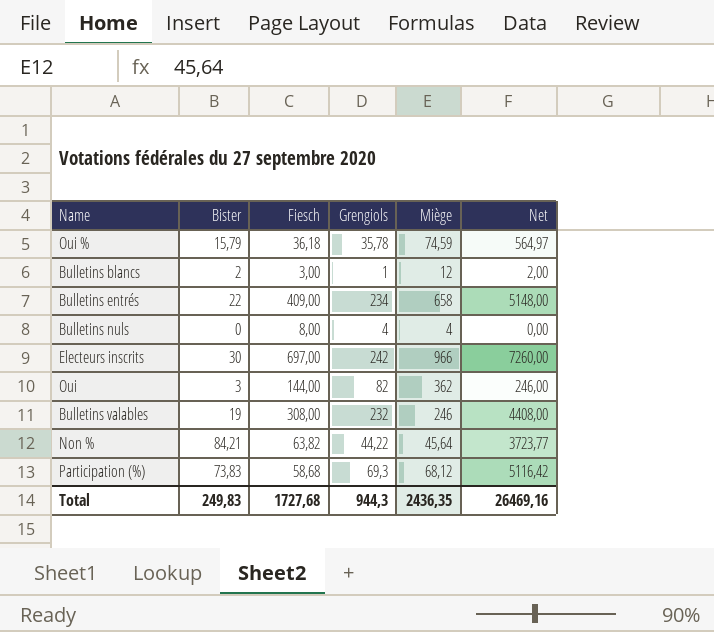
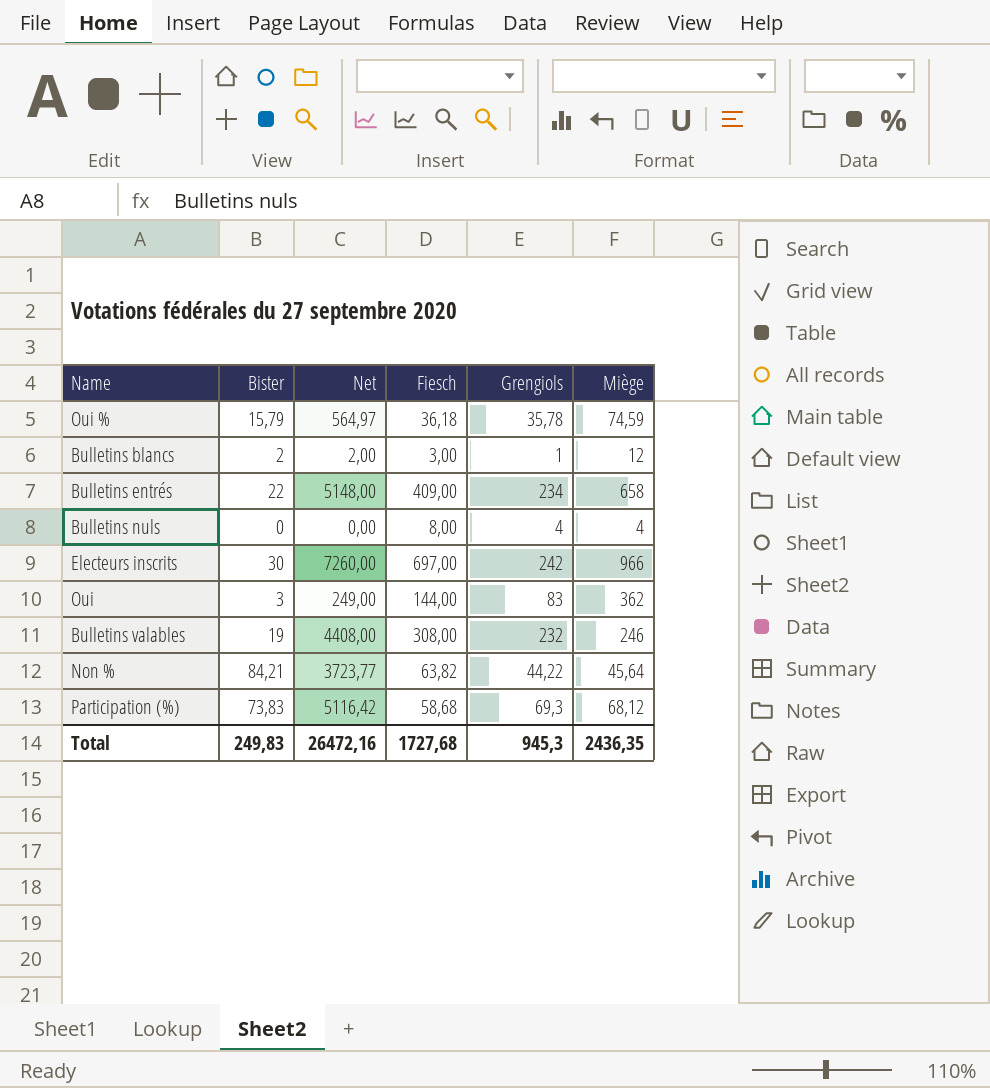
column Net | position: 6 -> 3
Oui | Net: 246,00 -> 249,00
Oui | Grengiols: 82 -> 83
Total | Net: 26469,16 -> 26472,16
Total | Grengiols: 944,3 -> 945,3

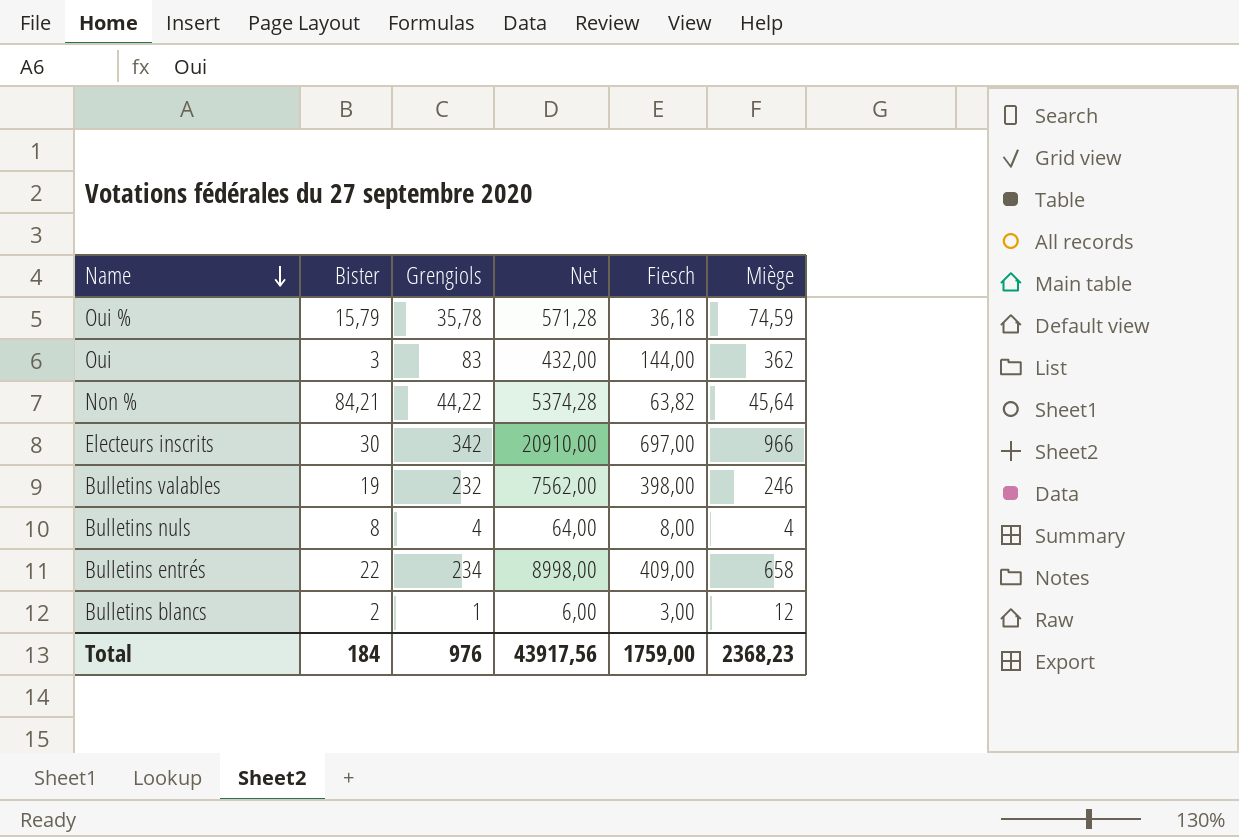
row order: none -> Name descending
column Grengiols | position: 5 -> 3
column Net | formula: [Bister] * [Grengiols] -> [Bister] * [Fiesch]
row Participation (%): 73,83 | 5116,42 | 58,68 | 69,3 | 68,12 -> none
Electeurs inscrits | Grengiols: 242 -> 342
Bulletins valables | Fiesch: 308,00 -> 398,00
Bulletins nuls | Bister: 0 -> 8
Total | Bister: 249,83 -> 184
Total | Grengiols: 945,3 -> 976
Total | Net: 26472,16 -> 43917,56
Total | Fiesch: 1727,68 -> 1759,00
Total | Miège: 2436,35 -> 2368,23

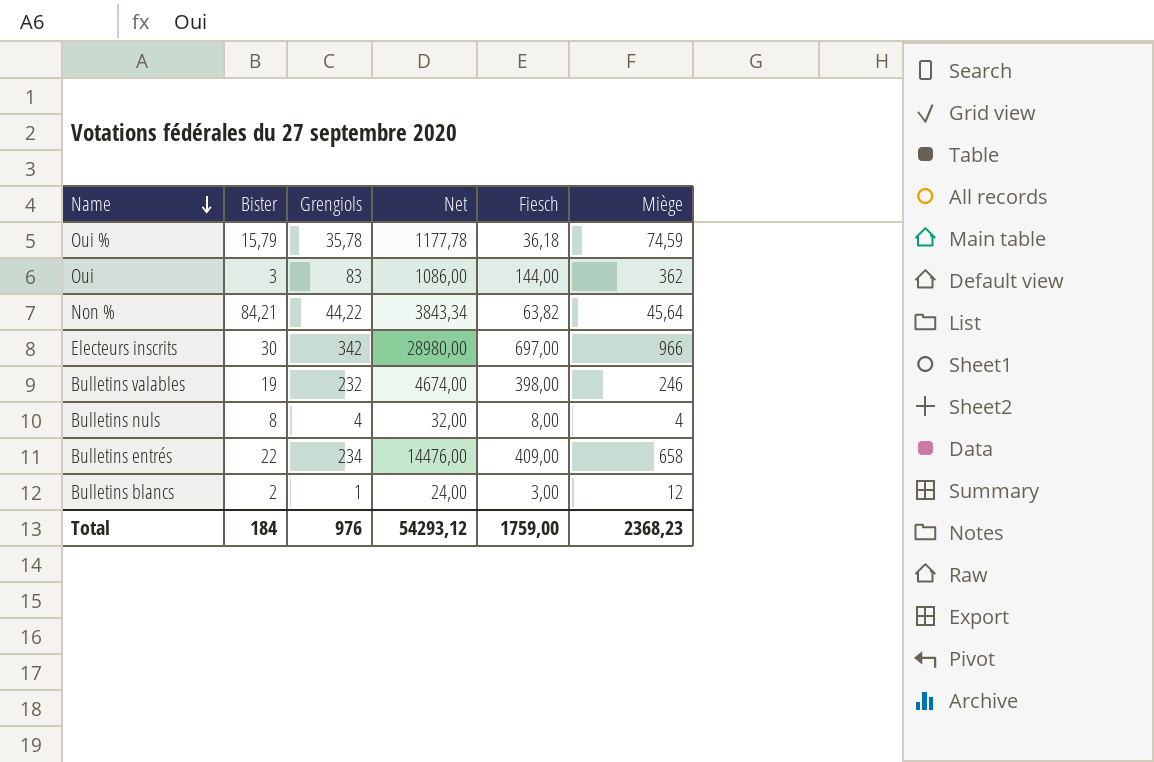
column Net | formula: [Bister] * [Fiesch] -> [Bister] * [Miège]
Total | Net: 43917,56 -> 54293,12

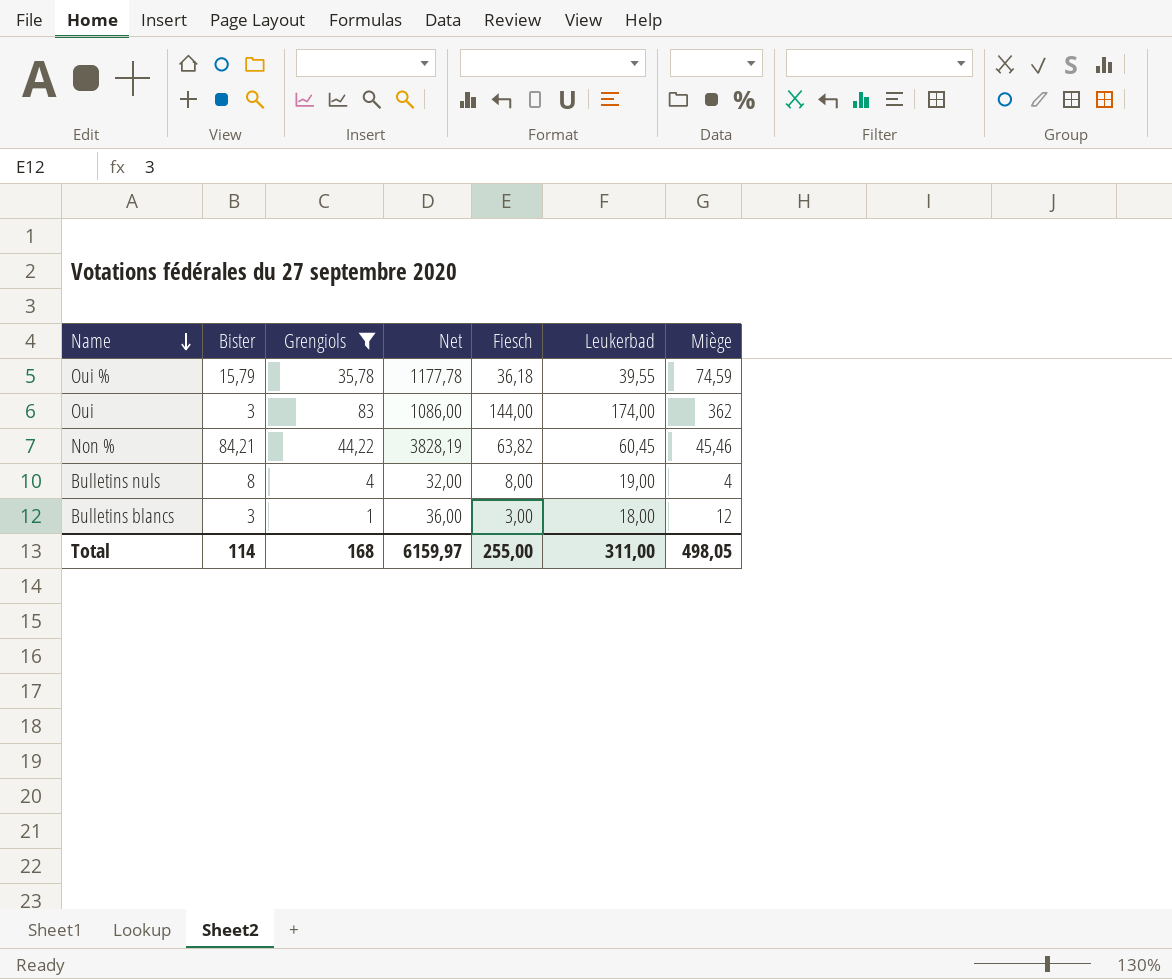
filter: none -> Grengiols <= 83
column Leukerbad | position: none -> 6
Non % | Net: 3843,34 -> 3828,19
Non % | Miège: 45,64 -> 45,46
Bulletins blancs | Bister: 2 -> 3
Bulletins blancs | Net: 24,00 -> 36,00
Total | Bister: 184 -> 114
Total | Grengiols: 976 -> 168
Total | Net: 54293,12 -> 6159,97
Total | Fiesch: 1759,00 -> 255,00
Total | Miège: 2368,23 -> 498,05

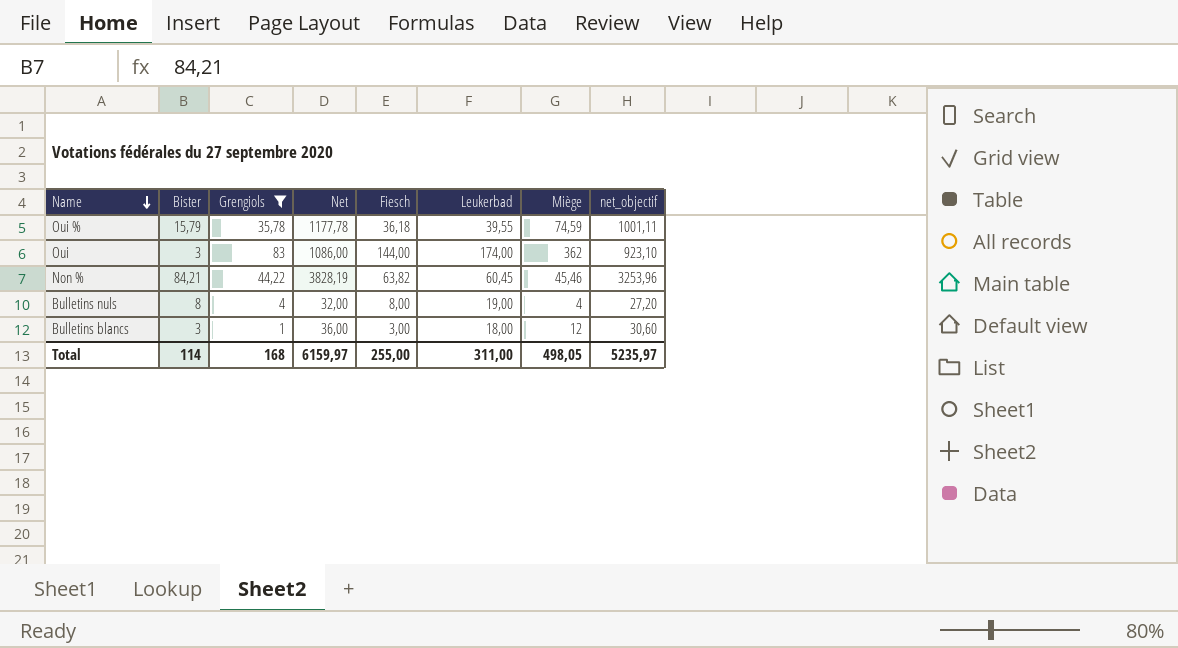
column net_objectif | formula: none -> [Net] * 0,85

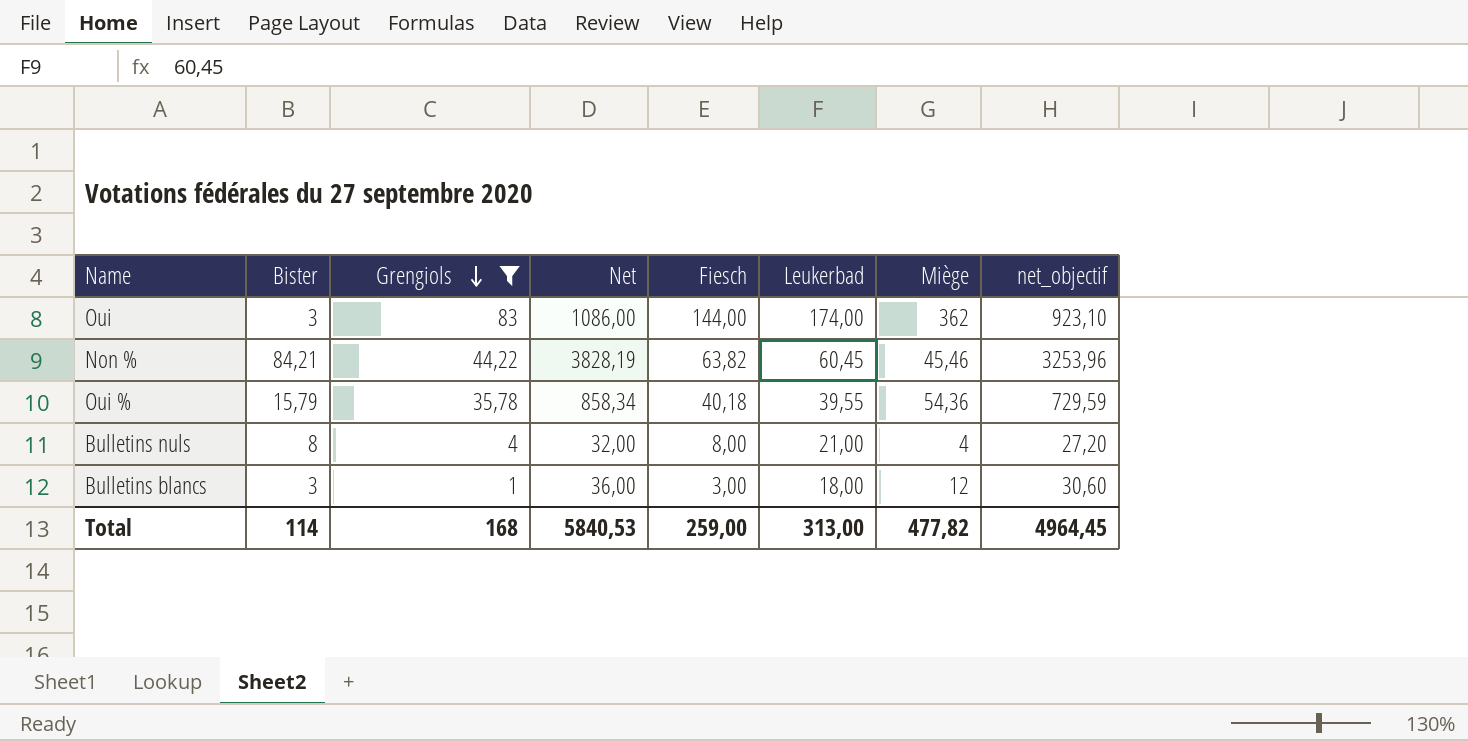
row order: Name descending -> Grengiols descending
Oui % | Net: 1177,78 -> 858,34
Oui % | Fiesch: 36,18 -> 40,18
Oui % | Miège: 74,59 -> 54,36
Oui % | net_objectif: 1001,11 -> 729,59
Bulletins nuls | Leukerbad: 19,00 -> 21,00
Total | Net: 6159,97 -> 5840,53
Total | Fiesch: 255,00 -> 259,00
Total | Leukerbad: 311,00 -> 313,00
Total | Miège: 498,05 -> 477,82
Total | net_objectif: 5235,97 -> 4964,45

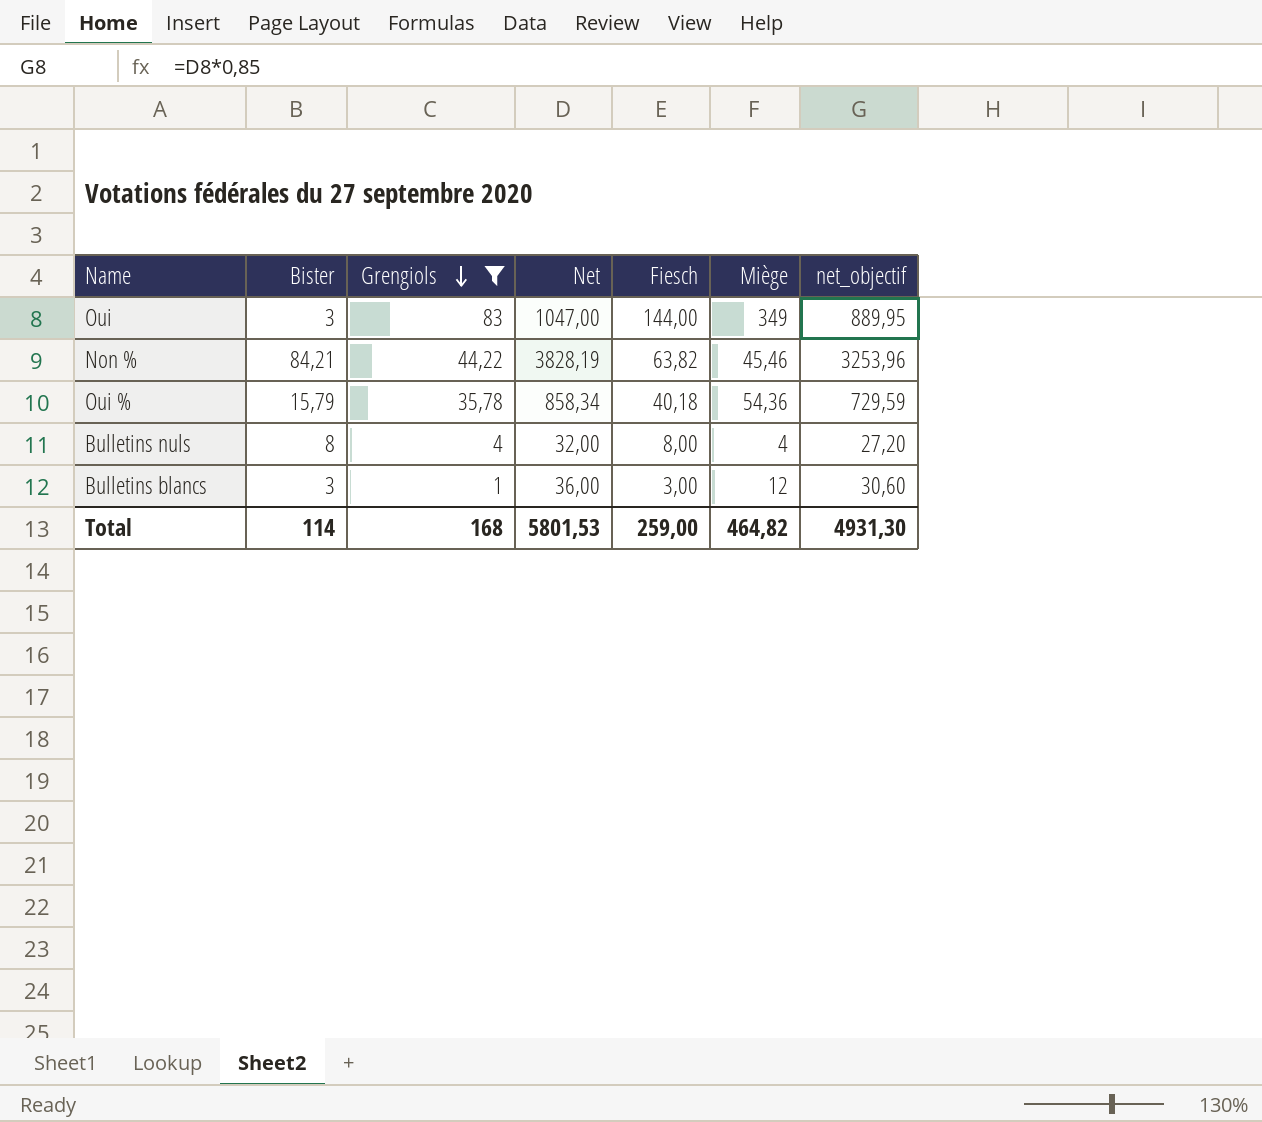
column Leukerbad | position: 6 -> none
Oui | Net: 1086,00 -> 1047,00
Oui | Miège: 362 -> 349
Oui | net_objectif: 923,10 -> 889,95
Total | Net: 5840,53 -> 5801,53
Total | Miège: 477,82 -> 464,82
Total | net_objectif: 4964,45 -> 4931,30

